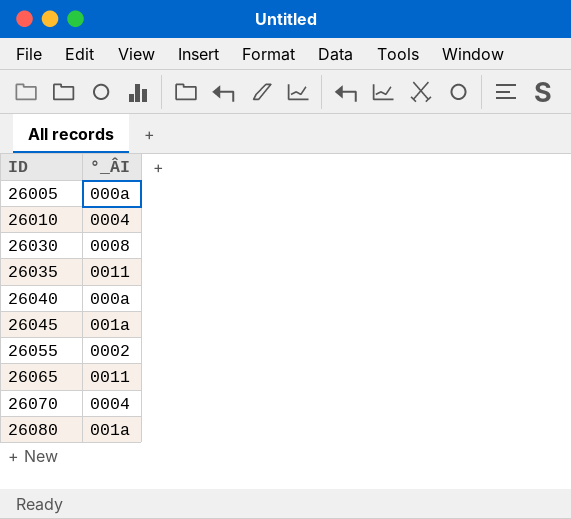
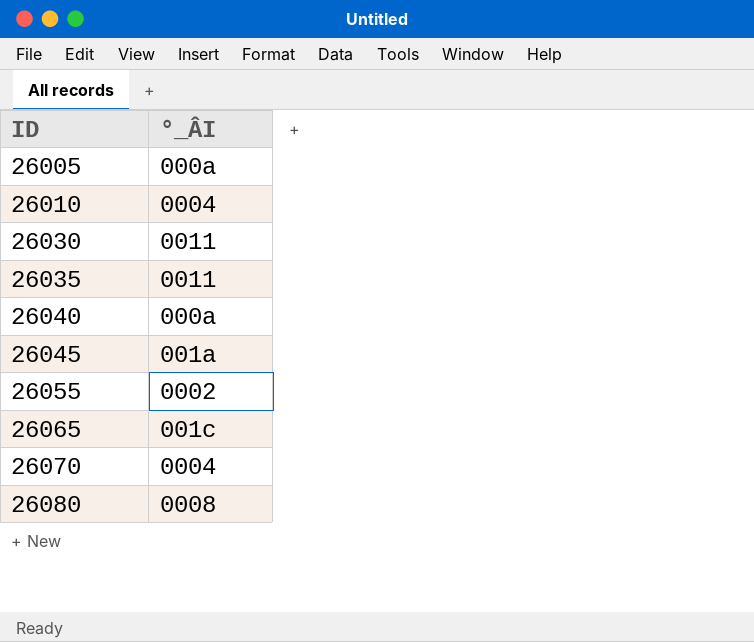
26030 | °_ÂI: 0008 -> 0011
26065 | °_ÂI: 0011 -> 001c
26080 | °_ÂI: 001a -> 0008

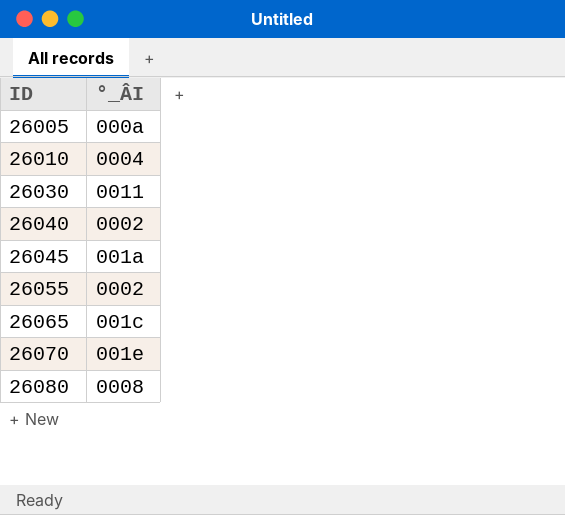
row 26035: 0011 -> none
26040 | °_ÂI: 000a -> 0002
26070 | °_ÂI: 0004 -> 001e

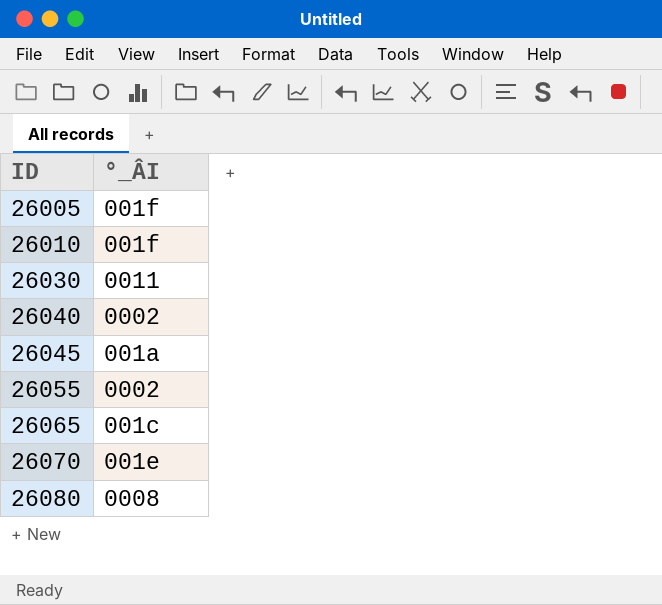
26005 | °_ÂI: 000a -> 001f
26010 | °_ÂI: 0004 -> 001f

